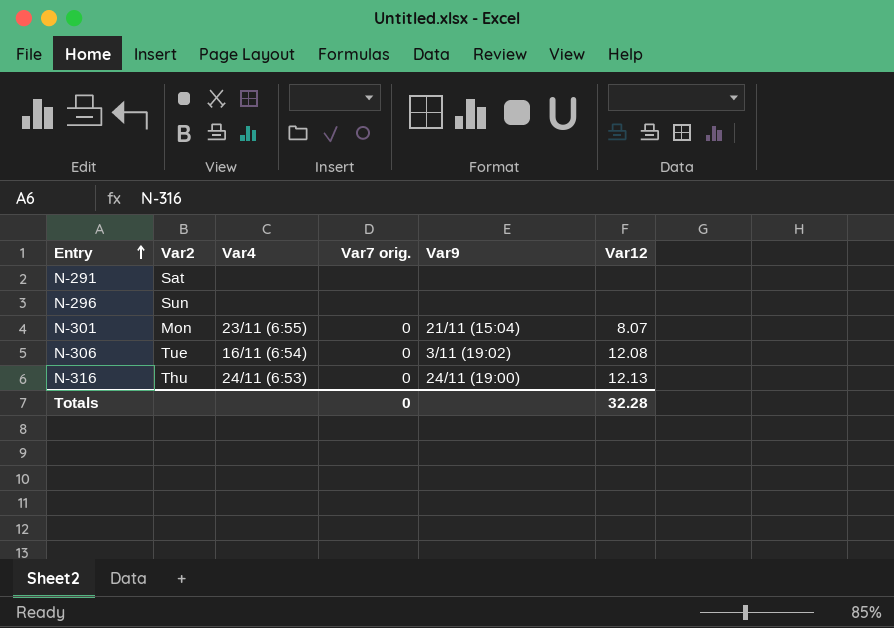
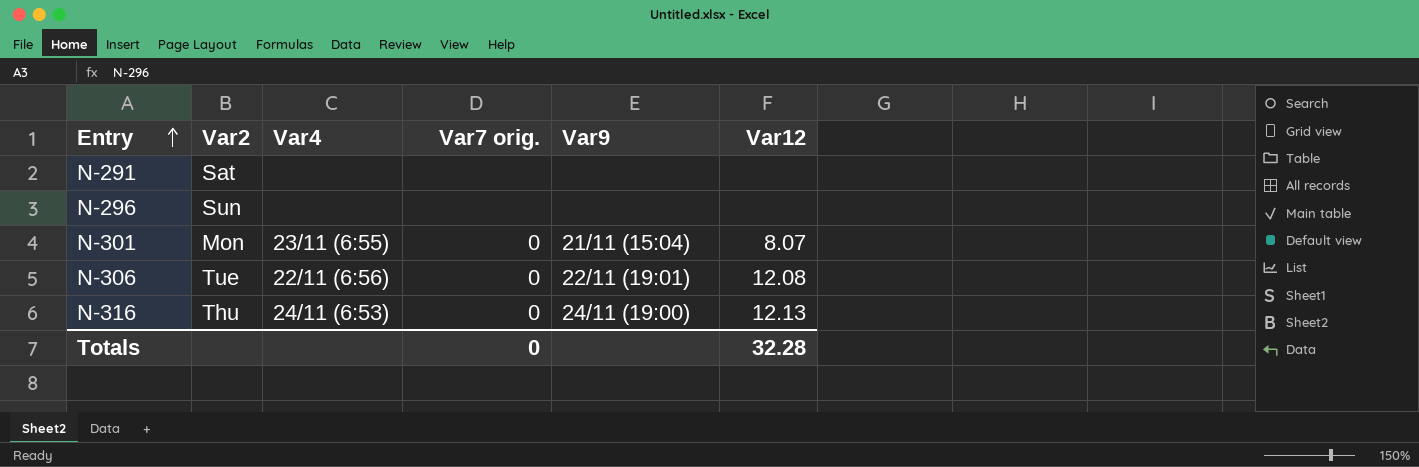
N-306 | Var4: 16/11 (6:54) -> 22/11 (6:56)
N-306 | Var9: 3/11 (19:02) -> 22/11 (19:01)

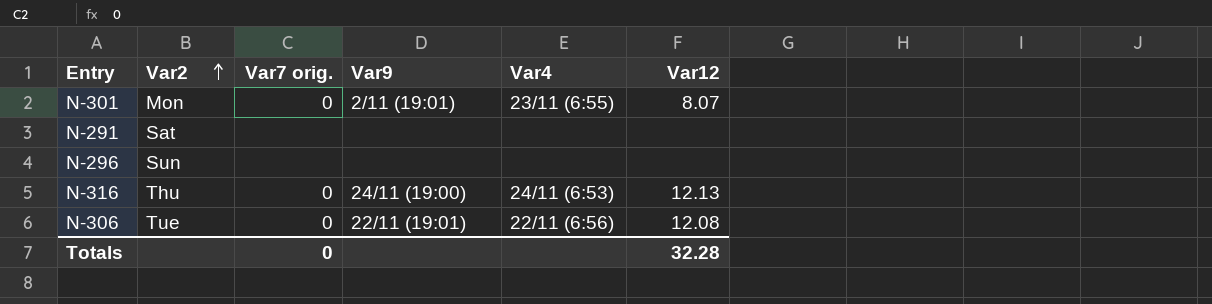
row order: Entry ascending -> Var2 ascending
column Var4 | position: 3 -> 5
N-301 | Var9: 21/11 (15:04) -> 2/11 (19:01)

